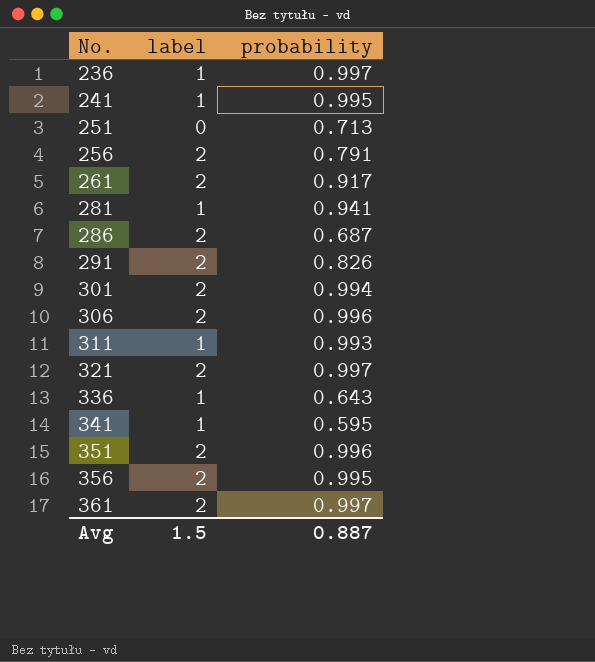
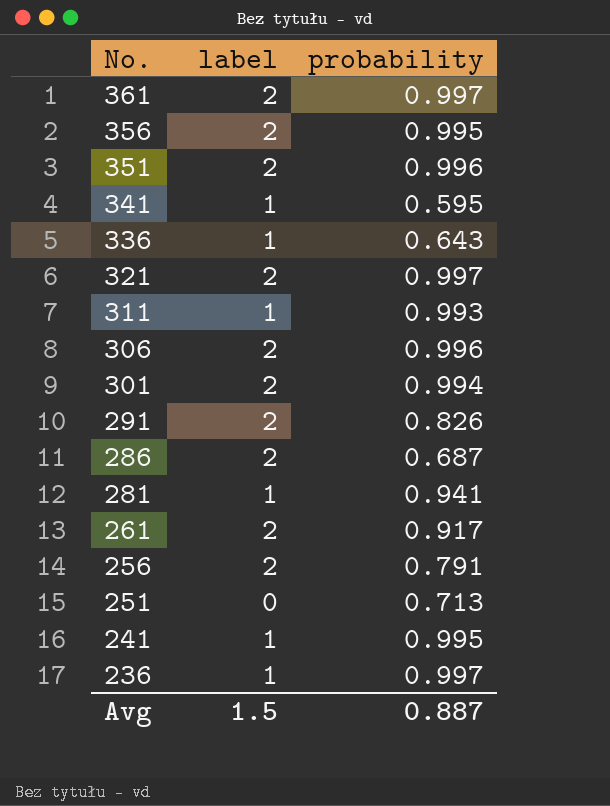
row order: No. ascending -> No. descending

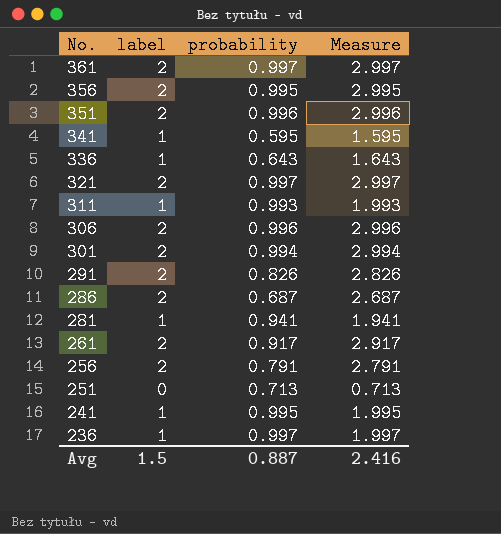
column Measure | formula: none -> [label] + [probability]

